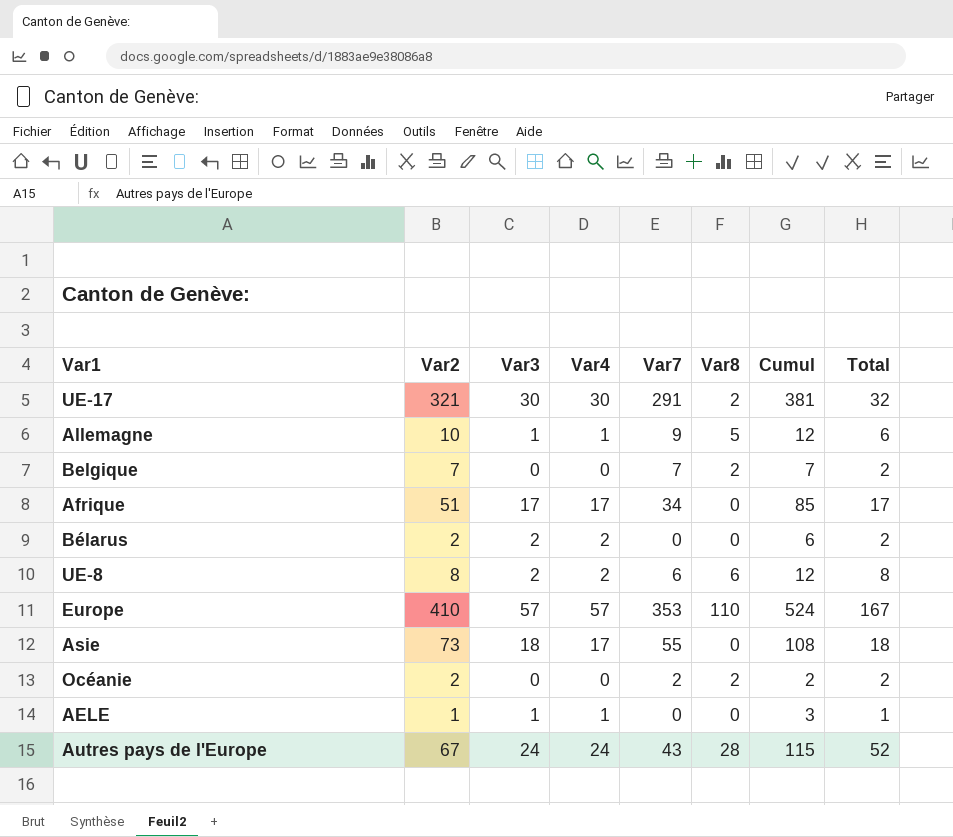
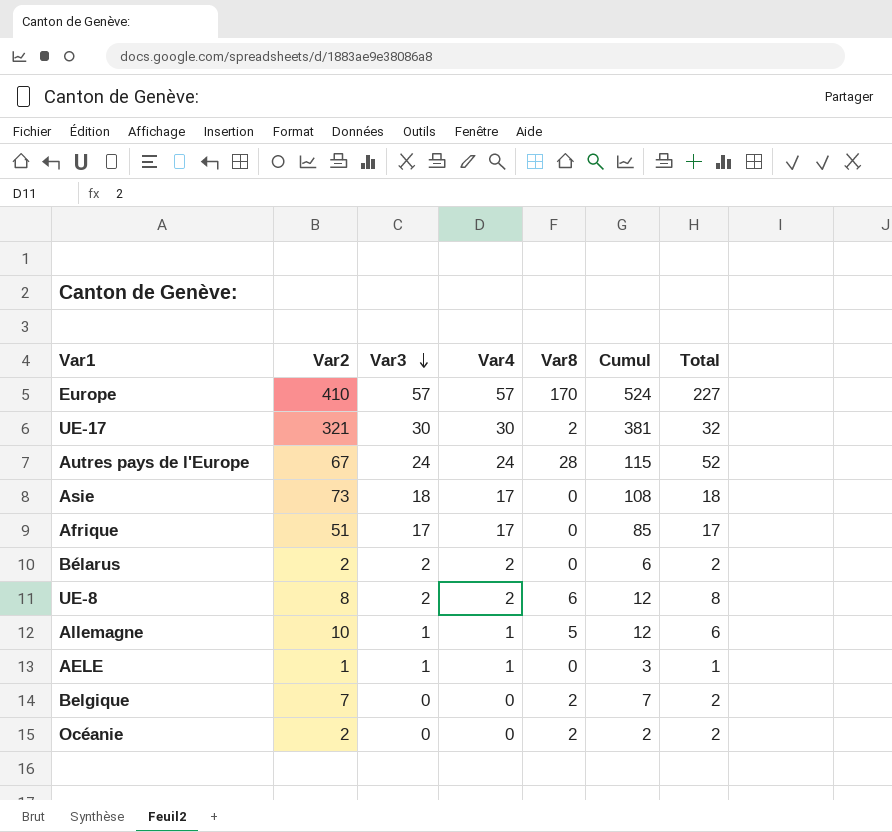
row order: none -> Var3 descending
column Var7 | formula: [Var2] - [Var3] -> none
Europe | Var8: 110 -> 170
Europe | Total: 167 -> 227

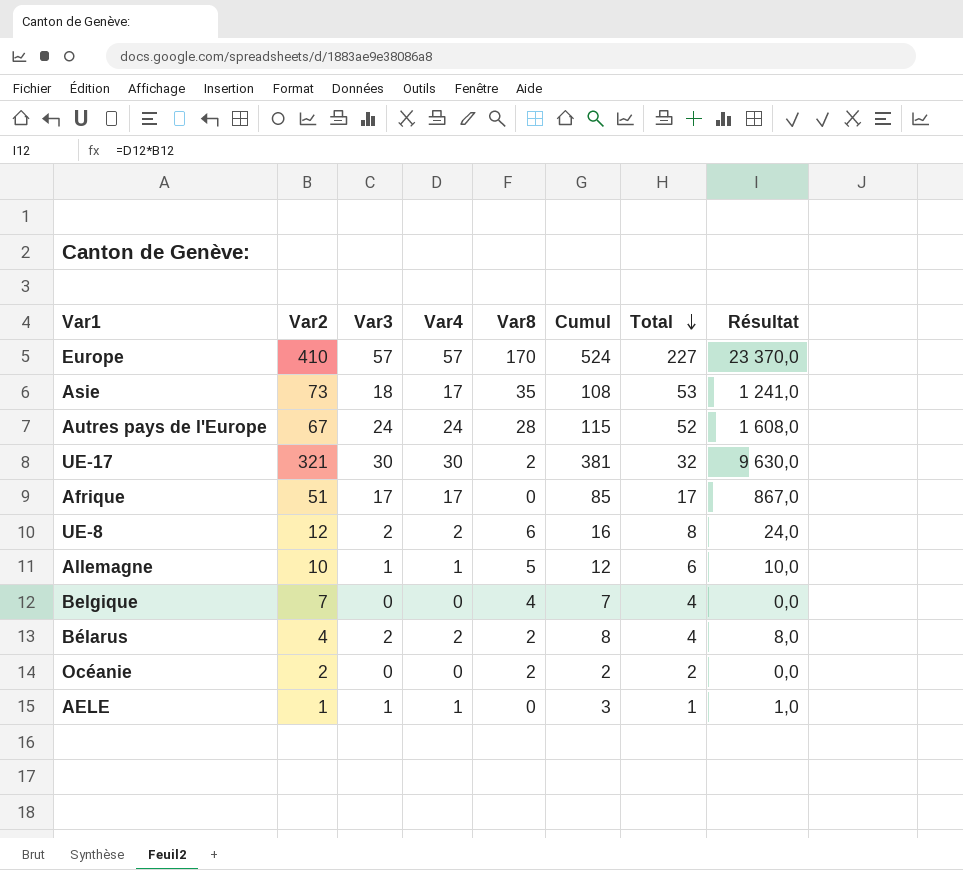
row order: Var3 descending -> Total descending
column Résultat | formula: none -> [Var2] * [Var4]
Asie | Var8: 0 -> 35
Asie | Total: 18 -> 53
UE-8 | Var2: 8 -> 12
UE-8 | Cumul: 12 -> 16
Belgique | Var8: 2 -> 4
Belgique | Total: 2 -> 4
Bélarus | Var2: 2 -> 4
Bélarus | Var8: 0 -> 2
Bélarus | Cumul: 6 -> 8
Bélarus | Total: 2 -> 4

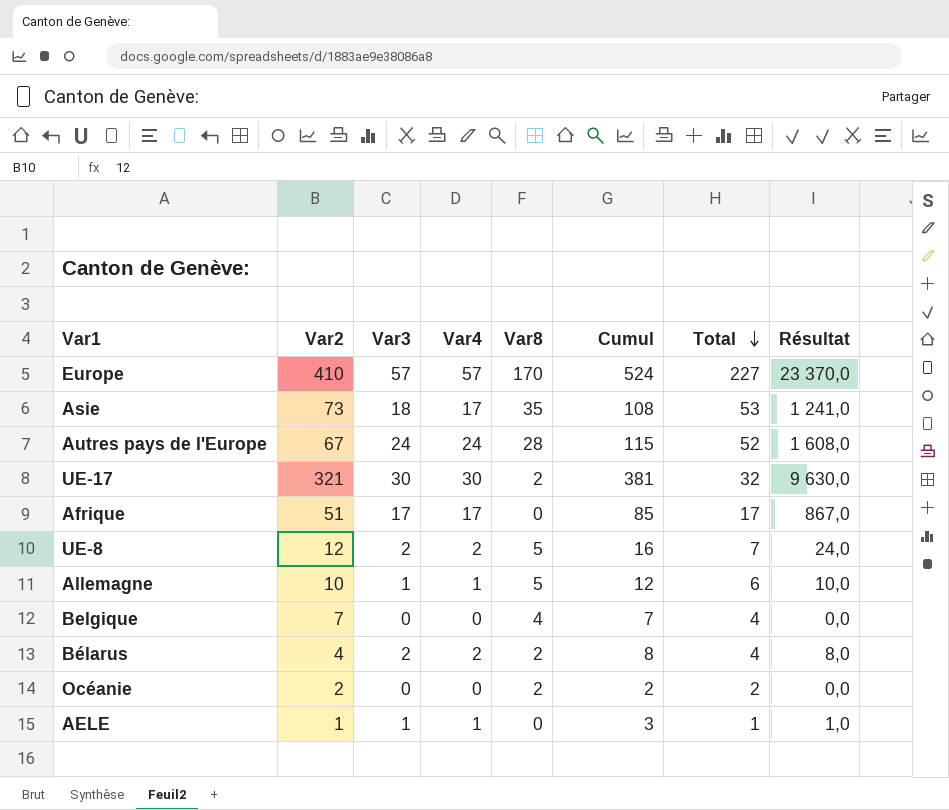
UE-8 | Var8: 6 -> 5
UE-8 | Total: 8 -> 7

